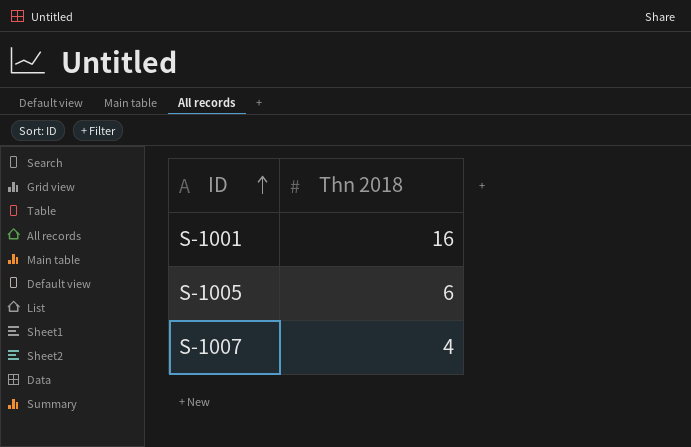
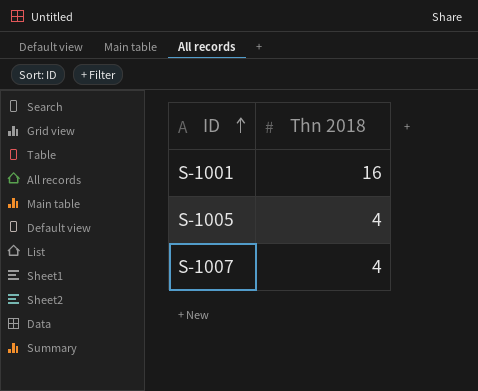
S-1005 | Thn 2018: 6 -> 4

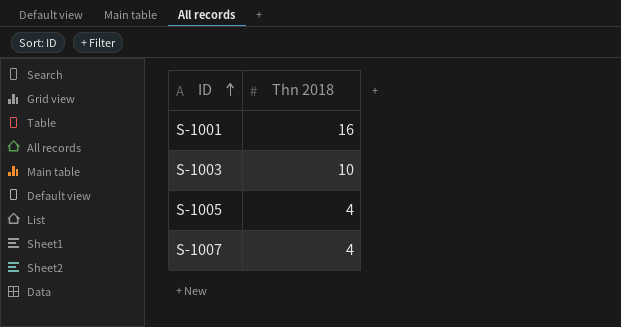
row S-1003: none -> 10

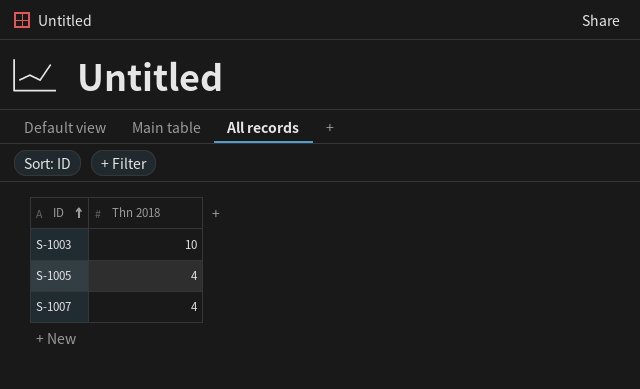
row S-1001: 16 -> none

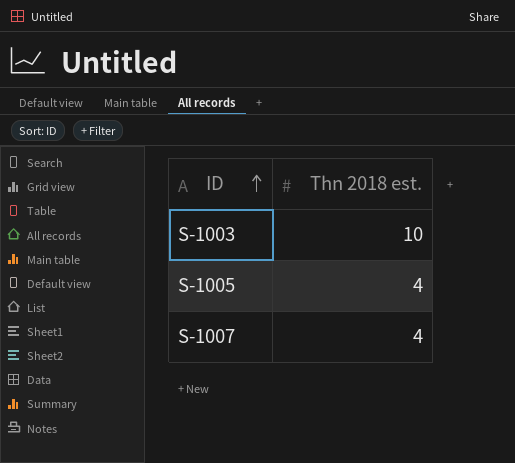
column name: Thn 2018 -> Thn 2018 est.

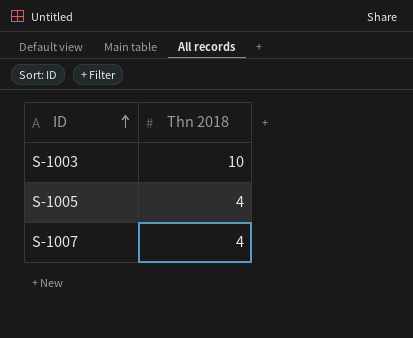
column name: Thn 2018 est. -> Thn 2018

